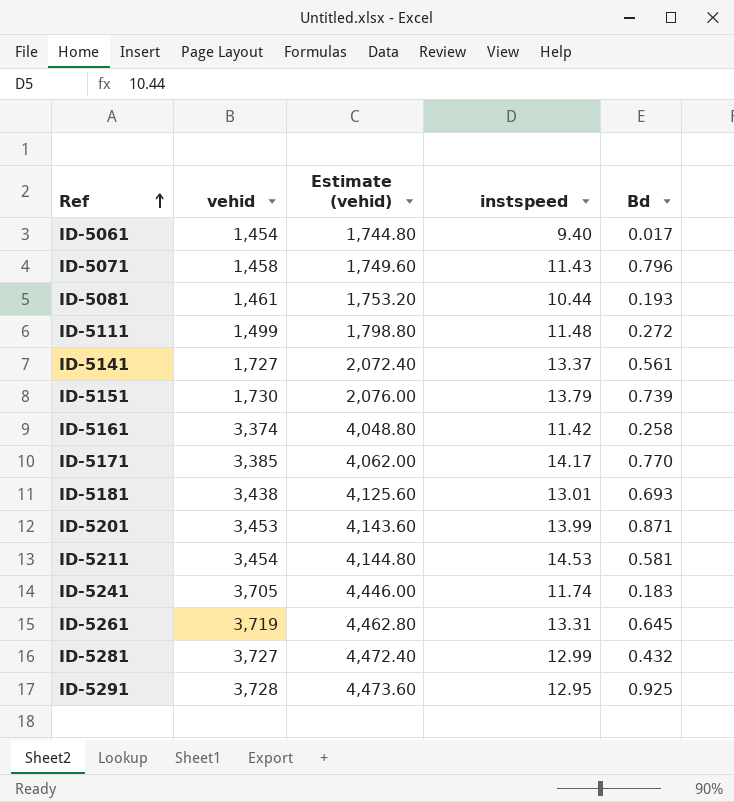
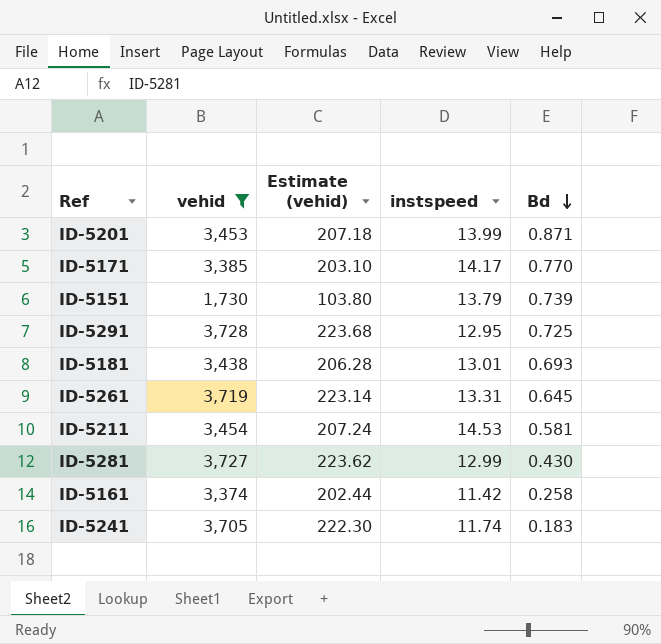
filter: none -> vehid >= 1,730
row order: Ref ascending -> Bd descending
column Estimate (vehid) | formula: [vehid] * 1.2 -> [vehid] * 0.06
ID-5291 | Bd: 0.925 -> 0.725
ID-5281 | Bd: 0.432 -> 0.430

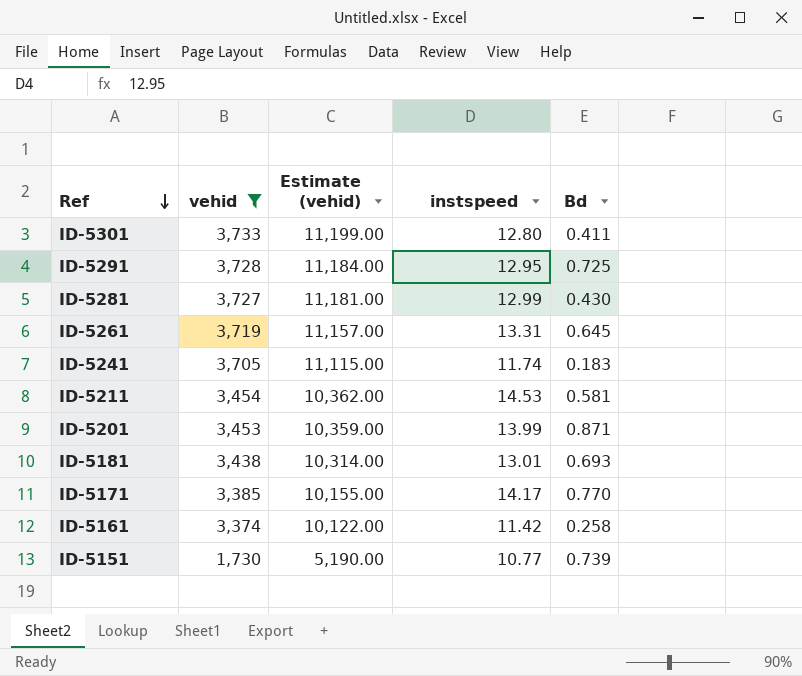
row order: Bd descending -> Ref descending
column Estimate (vehid) | formula: [vehid] * 0.06 -> [vehid] * 3
row ID-5301: none -> 3,733 | 11,199.00 | 12.80 | 0.411
ID-5151 | instspeed: 13.79 -> 10.77

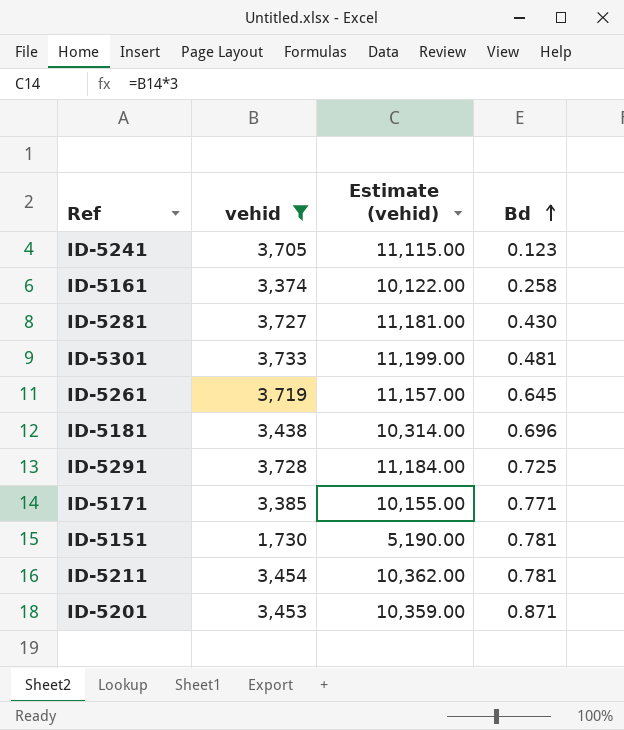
row order: Ref descending -> Bd ascending
column instspeed | position: 4 -> none
ID-5241 | Bd: 0.183 -> 0.123
ID-5301 | Bd: 0.411 -> 0.481
ID-5181 | Bd: 0.693 -> 0.696
ID-5171 | Bd: 0.770 -> 0.771
ID-5151 | Bd: 0.739 -> 0.781
ID-5211 | Bd: 0.581 -> 0.781

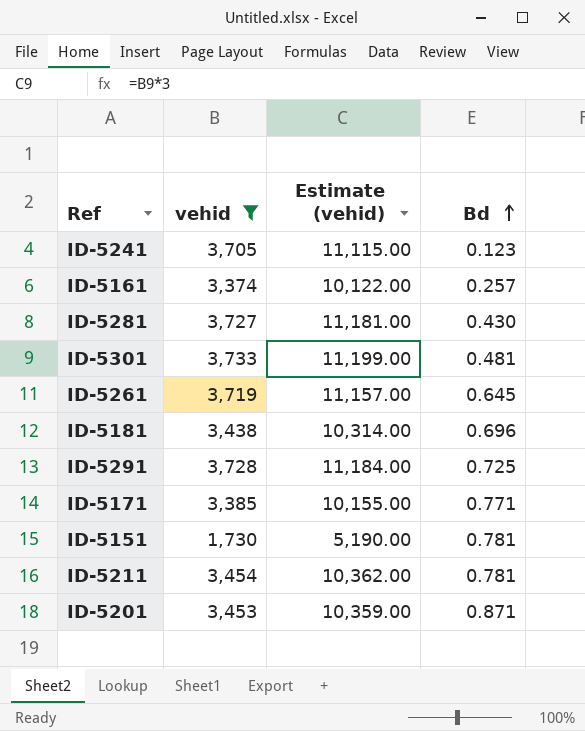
ID-5161 | Bd: 0.258 -> 0.257

